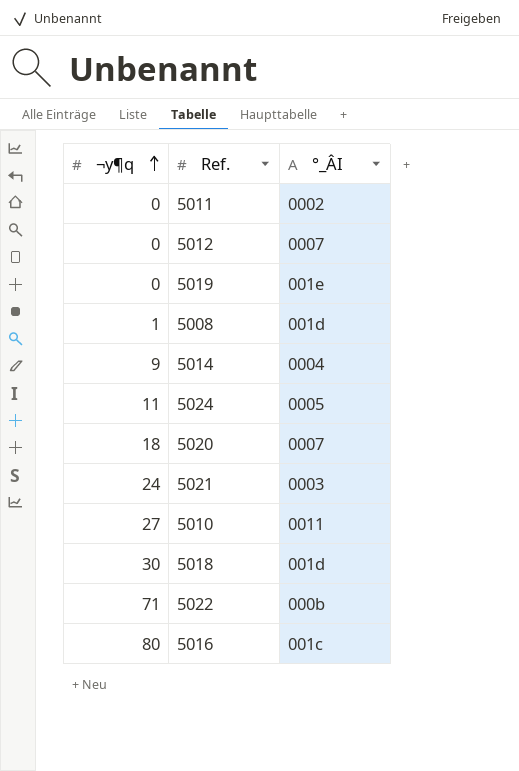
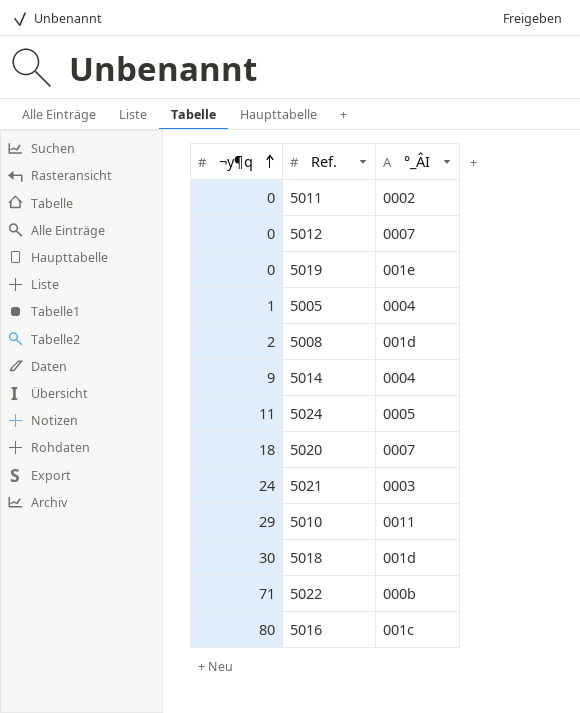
row 5005: none -> 1 | 0004
5008 | ¬y¶q: 1 -> 2
5010 | ¬y¶q: 27 -> 29

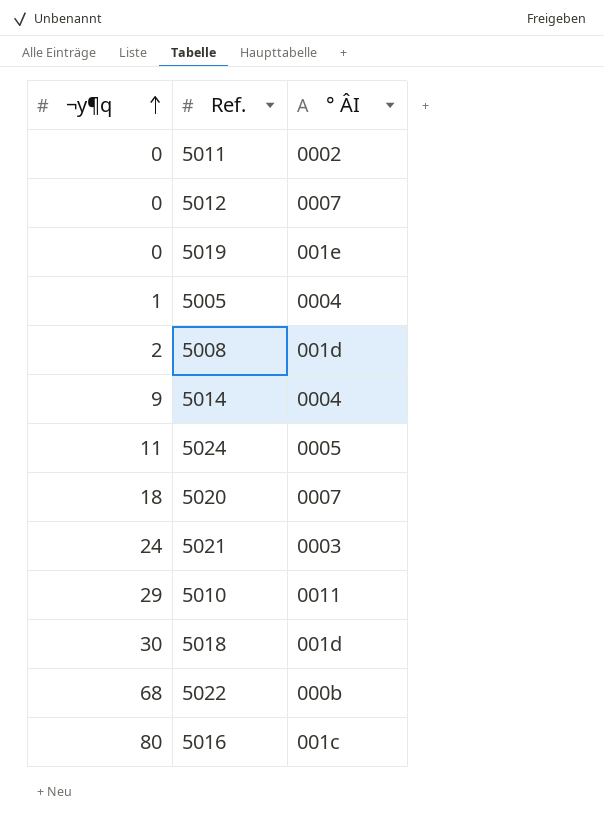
column name: °_ÂI -> ° ÂI
5022 | ¬y¶q: 71 -> 68

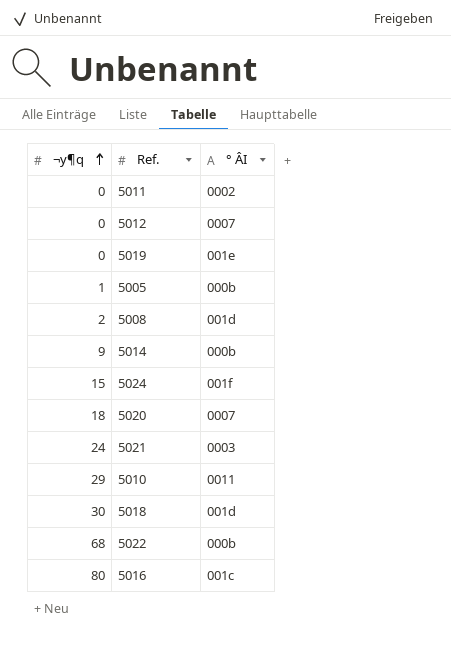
5005 | ° ÂI: 0004 -> 000b
5014 | ° ÂI: 0004 -> 000b
5024 | ¬y¶q: 11 -> 15
5024 | ° ÂI: 0005 -> 001f

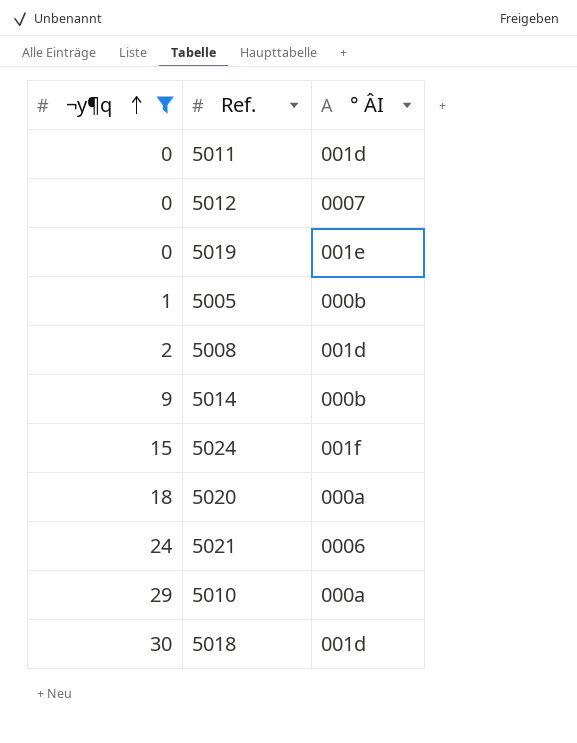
filter: none -> ¬y¶q <= 30
5011 | ° ÂI: 0002 -> 001d
5020 | ° ÂI: 0007 -> 000a
5021 | ° ÂI: 0003 -> 0006
5010 | ° ÂI: 0011 -> 000a

